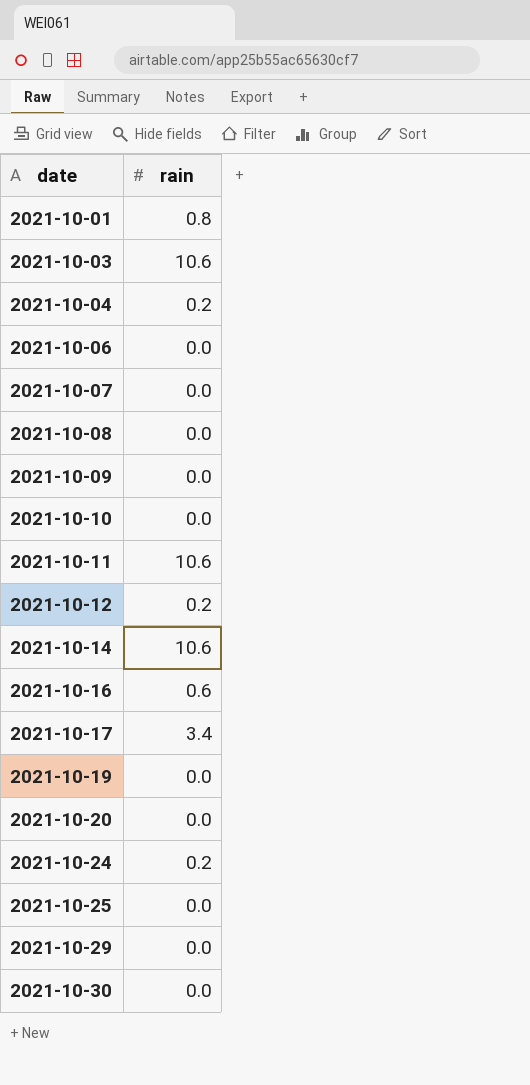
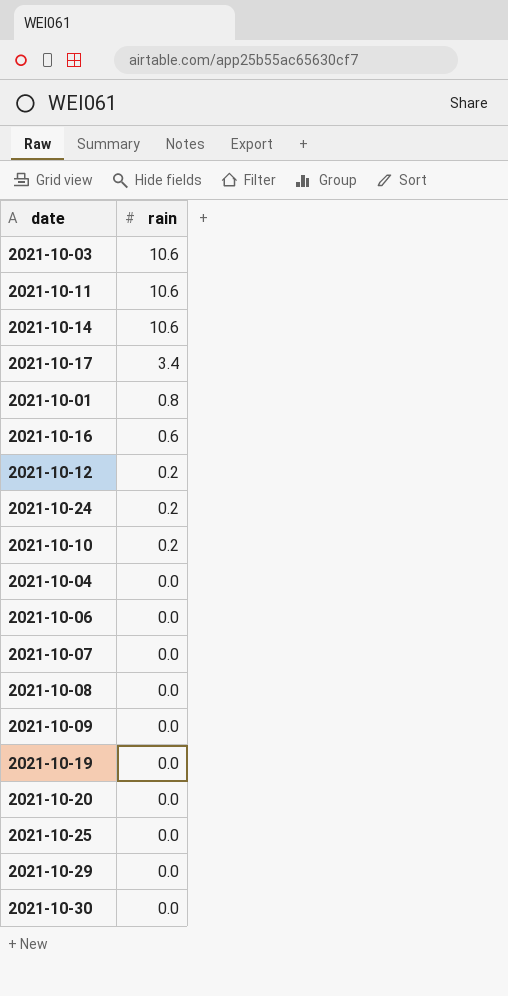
row order: date ascending -> rain descending
2021-10-10 | rain: 0.0 -> 0.2
2021-10-04 | rain: 0.2 -> 0.0

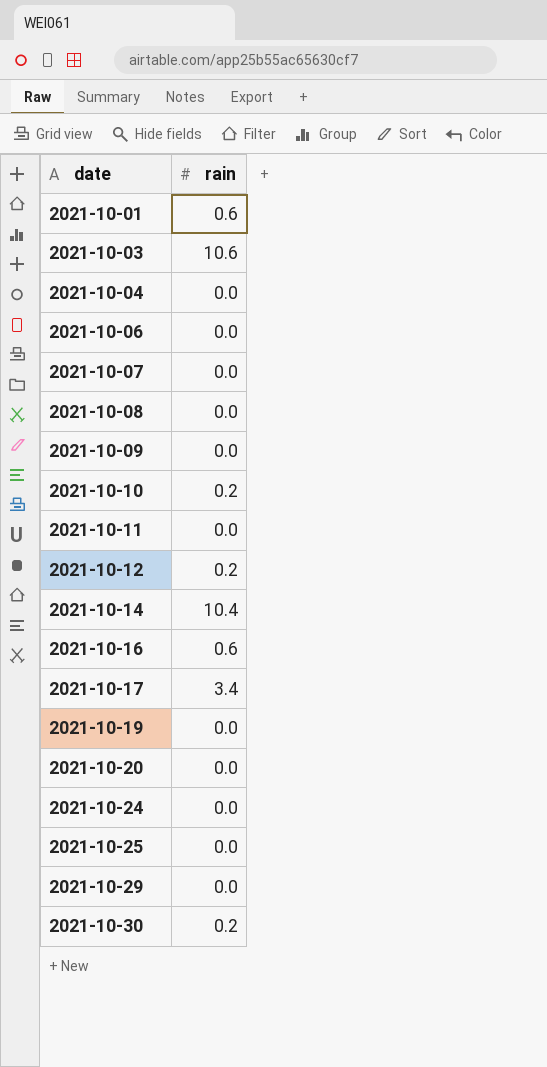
row order: rain descending -> date ascending
2021-10-01 | rain: 0.8 -> 0.6
2021-10-11 | rain: 10.6 -> 0.0
2021-10-14 | rain: 10.6 -> 10.4
2021-10-24 | rain: 0.2 -> 0.0
2021-10-30 | rain: 0.0 -> 0.2

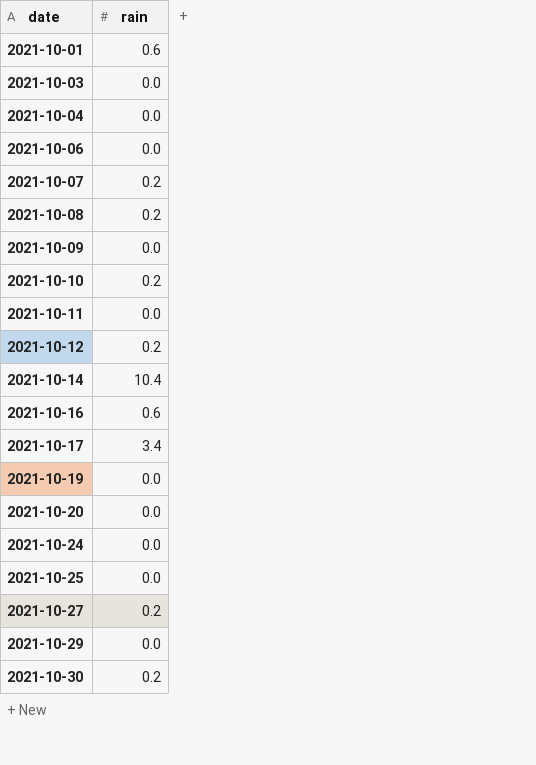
2021-10-03 | rain: 10.6 -> 0.0
2021-10-07 | rain: 0.0 -> 0.2
2021-10-08 | rain: 0.0 -> 0.2
row 2021-10-27: none -> 0.2

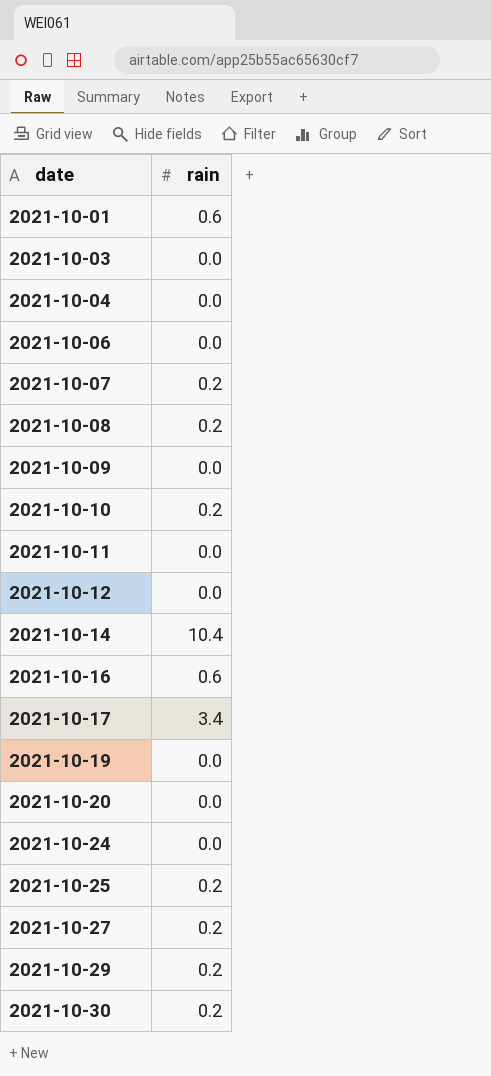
2021-10-12 | rain: 0.2 -> 0.0
2021-10-25 | rain: 0.0 -> 0.2
2021-10-29 | rain: 0.0 -> 0.2

